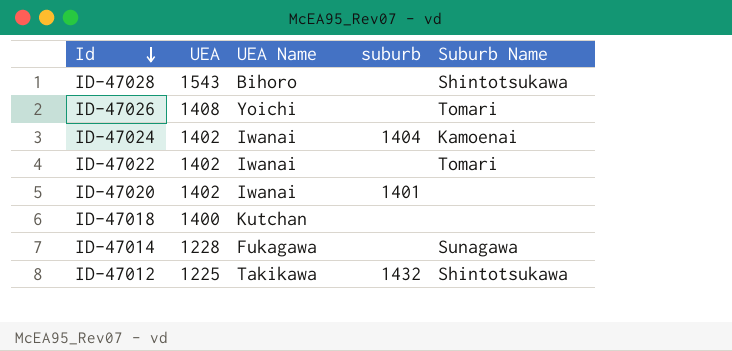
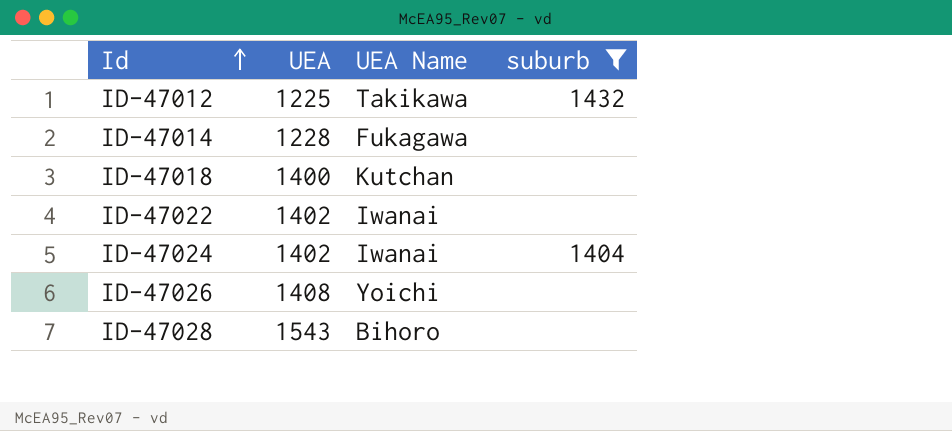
filter: none -> suburb != 1401
row order: Id descending -> Id ascending
column Suburb Name | position: 5 -> none

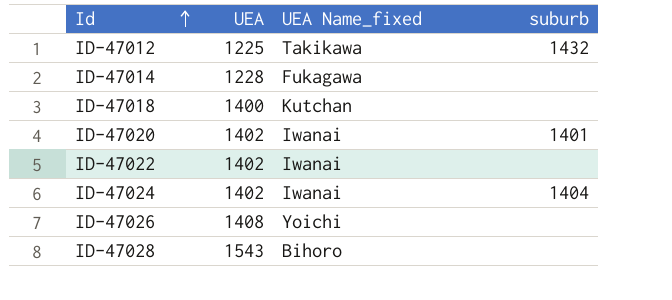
filter: suburb != 1401 -> none
column name: UEA Name -> UEA Name_fixed

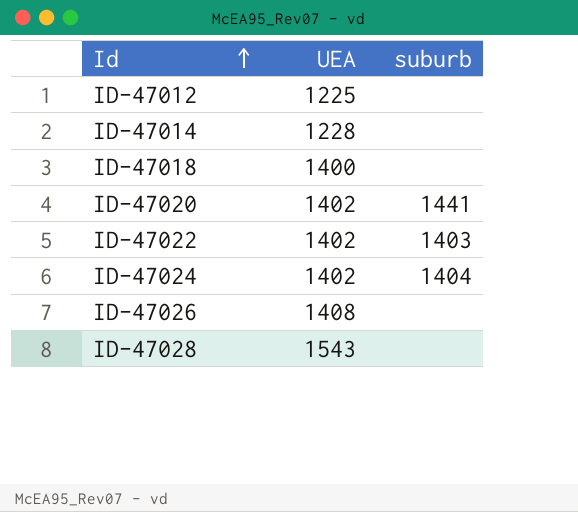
column UEA Name_fixed | position: 3 -> none
ID-47012 | suburb: 1432 -> none
ID-47020 | suburb: 1401 -> 1441
ID-47022 | suburb: none -> 1403

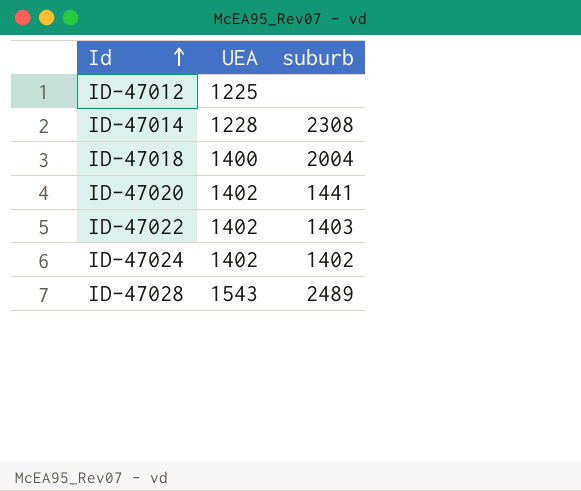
row ID-47026: 1408 | none -> none
ID-47014 | suburb: none -> 2308
ID-47018 | suburb: none -> 2004
ID-47024 | suburb: 1404 -> 1402
ID-47028 | suburb: none -> 2489

